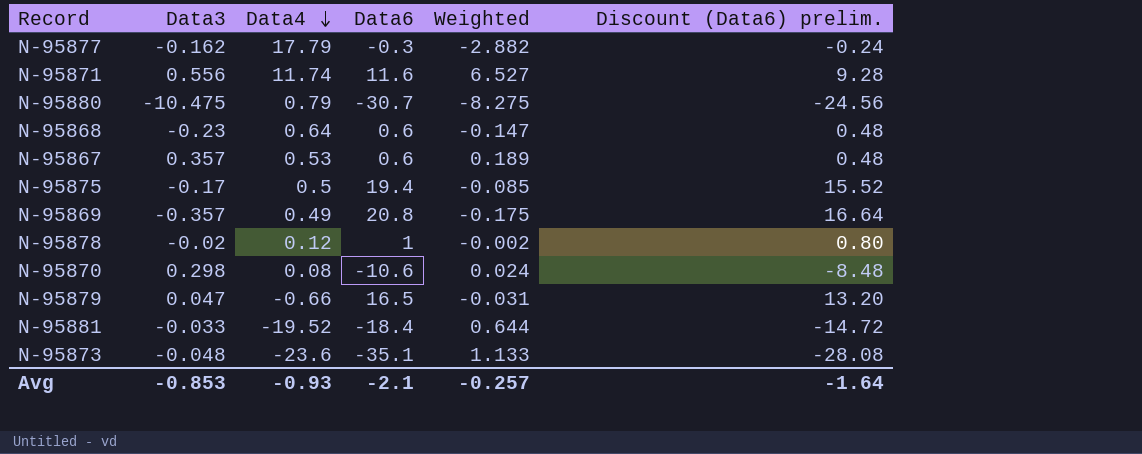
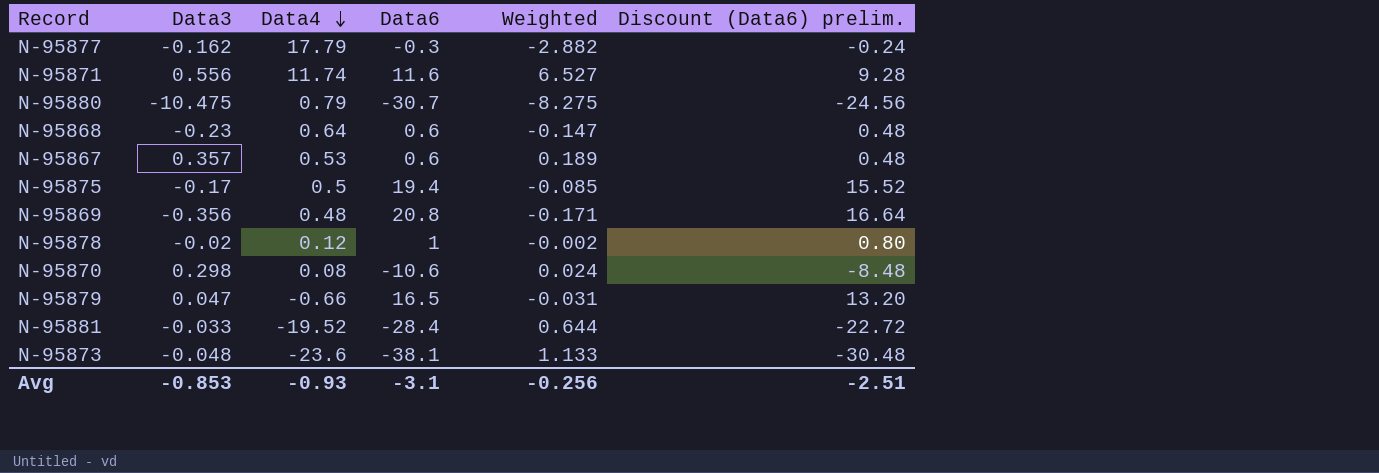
N-95869 | Data3: -0.357 -> -0.356
N-95869 | Data4: 0.49 -> 0.48
N-95869 | Weighted: -0.175 -> -0.171
N-95881 | Data6: -18.4 -> -28.4
N-95881 | Discount (Data6) prelim.: -14.72 -> -22.72
N-95873 | Data6: -35.1 -> -38.1
N-95873 | Discount (Data6) prelim.: -28.08 -> -30.48
Avg | Data6: -2.1 -> -3.1
Avg | Weighted: -0.257 -> -0.256
Avg | Discount (Data6) prelim.: -1.64 -> -2.51

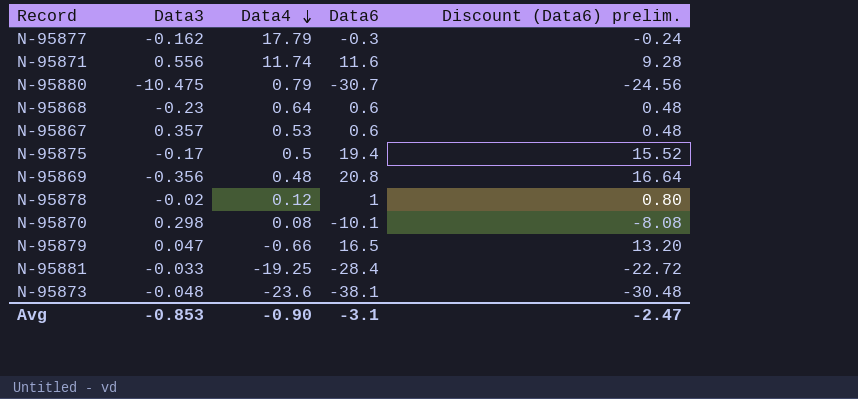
column Weighted | formula: [Data3] * [Data4] -> none
N-95870 | Data6: -10.6 -> -10.1
N-95870 | Discount (Data6) prelim.: -8.48 -> -8.08
N-95881 | Data4: -19.52 -> -19.25
Avg | Data4: -0.93 -> -0.90
Avg | Discount (Data6) prelim.: -2.51 -> -2.47

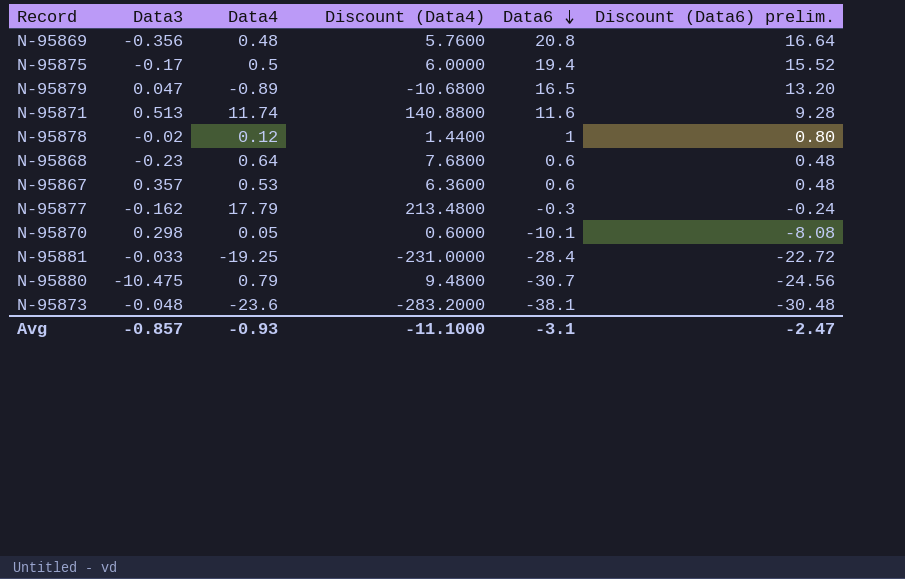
row order: Data4 descending -> Data6 descending
column Discount (Data4) | formula: none -> [Data4] * 12
N-95879 | Data4: -0.66 -> -0.89
N-95871 | Data3: 0.556 -> 0.513
N-95870 | Data4: 0.08 -> 0.05
Avg | Data3: -0.853 -> -0.857
Avg | Data4: -0.90 -> -0.93

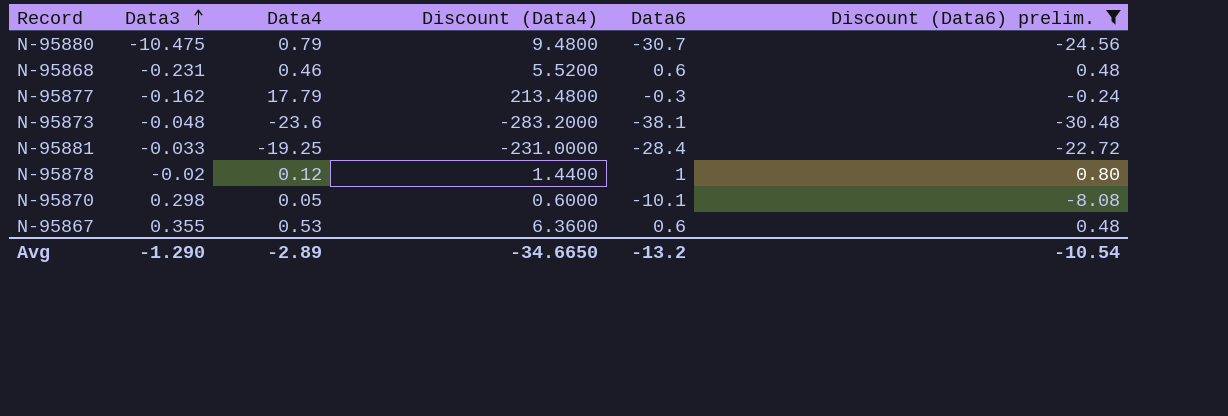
filter: none -> Discount (Data6) prelim. <= 0.80
row order: Data6 descending -> Data3 ascending
N-95868 | Data3: -0.23 -> -0.231
N-95868 | Data4: 0.64 -> 0.46
N-95868 | Discount (Data4): 7.6800 -> 5.5200
N-95867 | Data3: 0.357 -> 0.355
Avg | Data3: -0.857 -> -1.290
Avg | Data4: -0.93 -> -2.89
Avg | Discount (Data4): -11.1000 -> -34.6650
Avg | Data6: -3.1 -> -13.2
Avg | Discount (Data6) prelim.: -2.47 -> -10.54

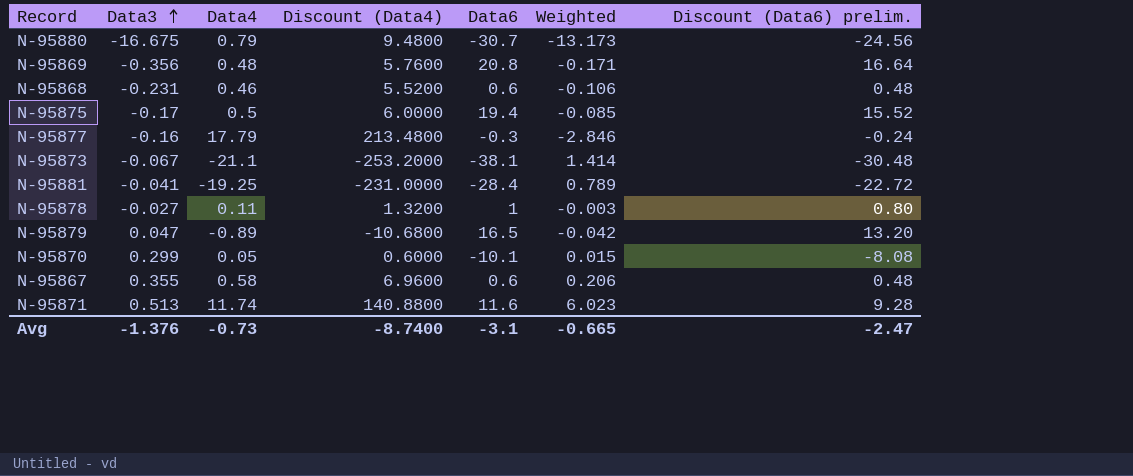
filter: Discount (Data6) prelim. <= 0.80 -> none
column Weighted | formula: none -> [Data3] * [Data4]
N-95880 | Data3: -10.475 -> -16.675
N-95877 | Data3: -0.162 -> -0.16
N-95873 | Data3: -0.048 -> -0.067
N-95873 | Data4: -23.6 -> -21.1
N-95873 | Discount (Data4): -283.2000 -> -253.2000
N-95881 | Data3: -0.033 -> -0.041
N-95878 | Data3: -0.02 -> -0.027
N-95878 | Data4: 0.12 -> 0.11
N-95878 | Discount (Data4): 1.4400 -> 1.3200
N-95870 | Data3: 0.298 -> 0.299
N-95867 | Data4: 0.53 -> 0.58
N-95867 | Discount (Data4): 6.3600 -> 6.9600
Avg | Data3: -1.290 -> -1.376
Avg | Data4: -2.89 -> -0.73
Avg | Discount (Data4): -34.6650 -> -8.7400
Avg | Data6: -13.2 -> -3.1
Avg | Discount (Data6) prelim.: -10.54 -> -2.47

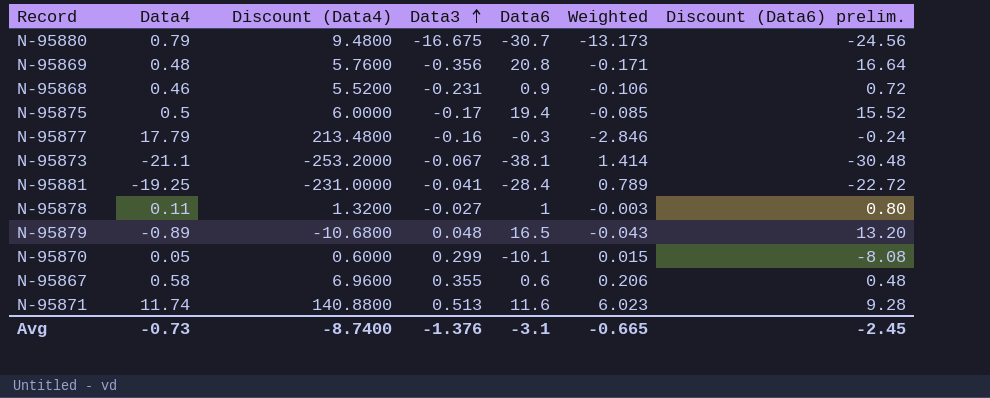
column Data3 | position: 2 -> 4
N-95868 | Data6: 0.6 -> 0.9
N-95868 | Discount (Data6) prelim.: 0.48 -> 0.72
N-95879 | Data3: 0.047 -> 0.048
N-95879 | Weighted: -0.042 -> -0.043
Avg | Discount (Data6) prelim.: -2.47 -> -2.45

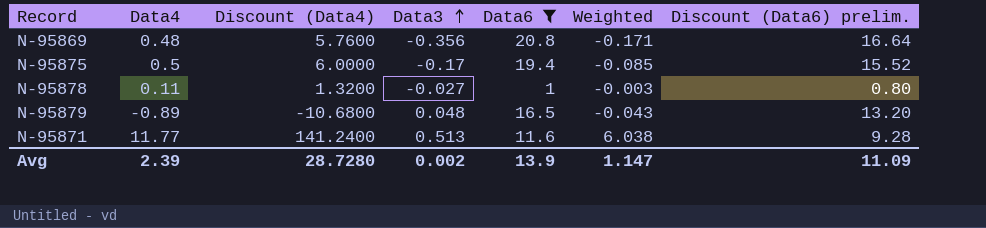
filter: none -> Data6 >= 1
N-95871 | Data4: 11.74 -> 11.77
N-95871 | Discount (Data4): 140.8800 -> 141.2400
N-95871 | Weighted: 6.023 -> 6.038
Avg | Data4: -0.73 -> 2.39
Avg | Discount (Data4): -8.7400 -> 28.7280
Avg | Data3: -1.376 -> 0.002
Avg | Data6: -3.1 -> 13.9
Avg | Weighted: -0.665 -> 1.147
Avg | Discount (Data6) prelim.: -2.45 -> 11.09

